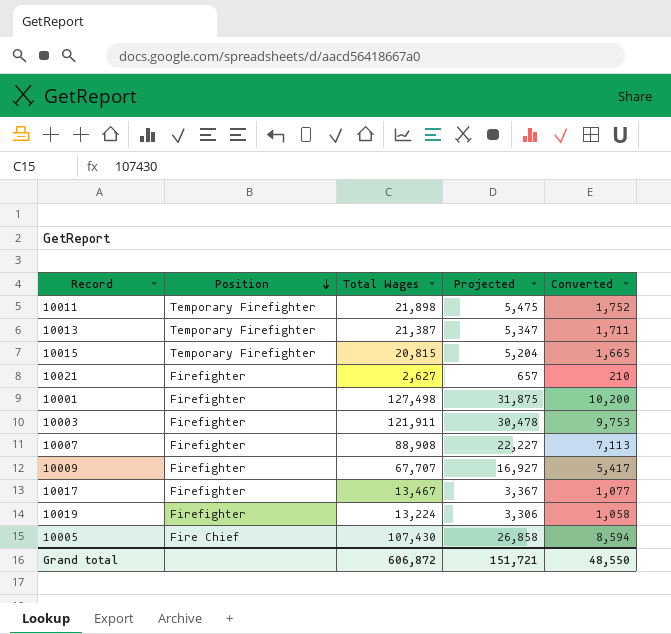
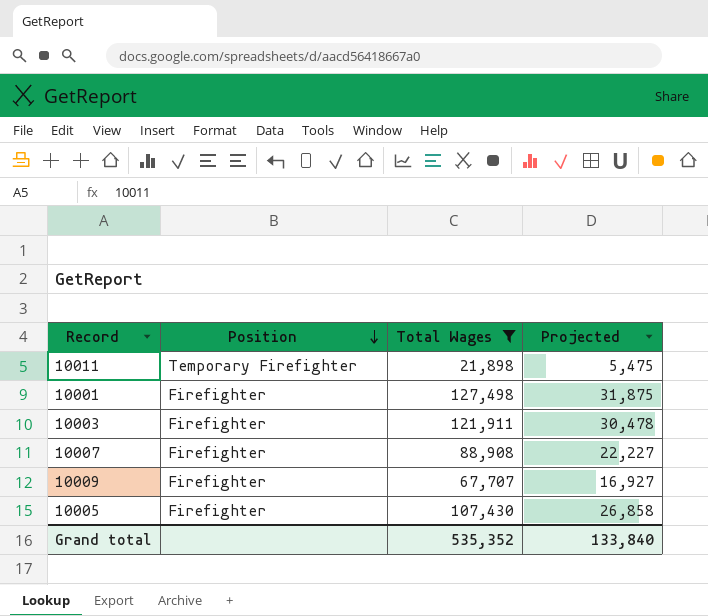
filter: none -> Total Wages >= 21,898
column Converted | formula: [Total Wages] * 0.08 -> none
10005 | Position: Fire Chief -> Firefighter
Grand total | Total Wages: 606,872 -> 535,352
Grand total | Projected: 151,721 -> 133,840

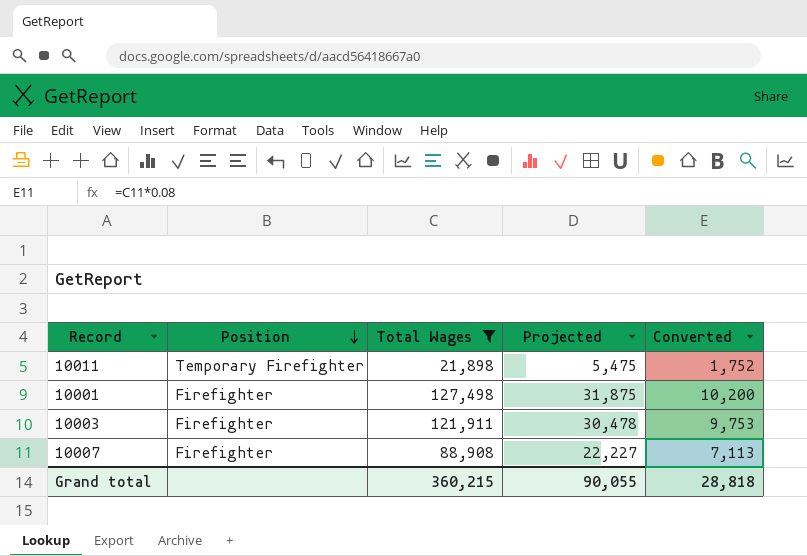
column Converted | formula: none -> [Total Wages] * 0.08
row 10009: Firefighter | 67,707 | 16,927 -> none
row 10005: Firefighter | 107,430 | 26,858 -> none
Grand total | Total Wages: 535,352 -> 360,215
Grand total | Projected: 133,840 -> 90,055

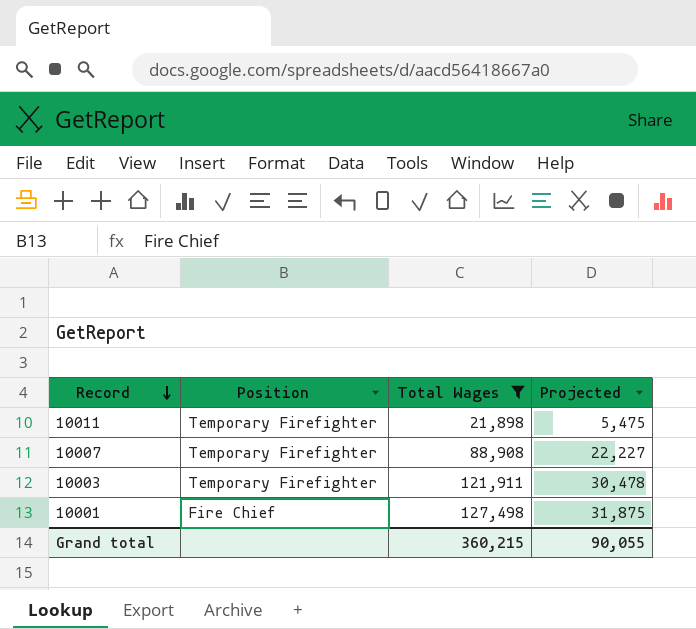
row order: Position descending -> Record descending
column Converted | formula: [Total Wages] * 0.08 -> none
10007 | Position: Firefighter -> Temporary Firefighter
10003 | Position: Firefighter -> Temporary Firefighter
10001 | Position: Firefighter -> Fire Chief

